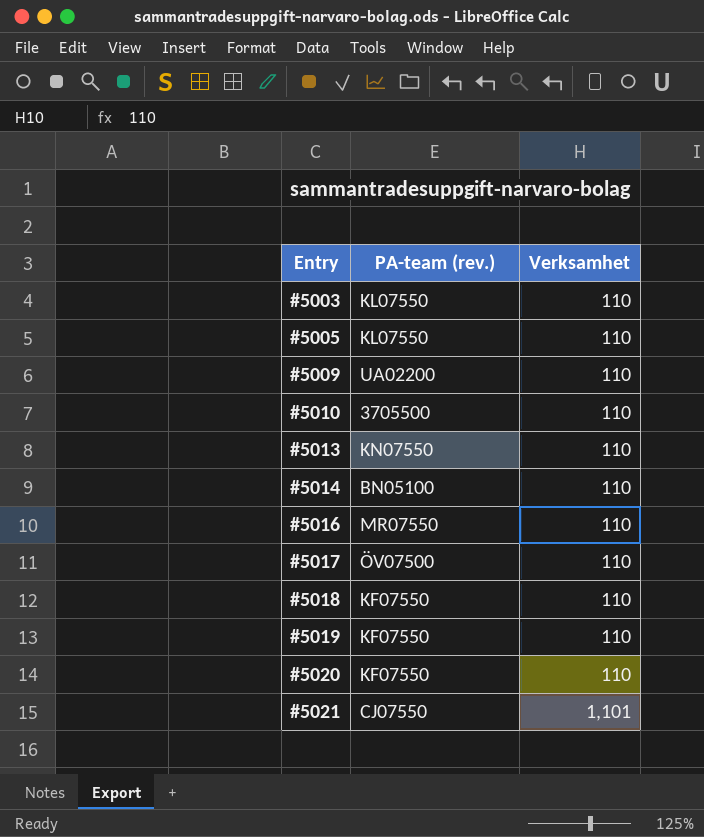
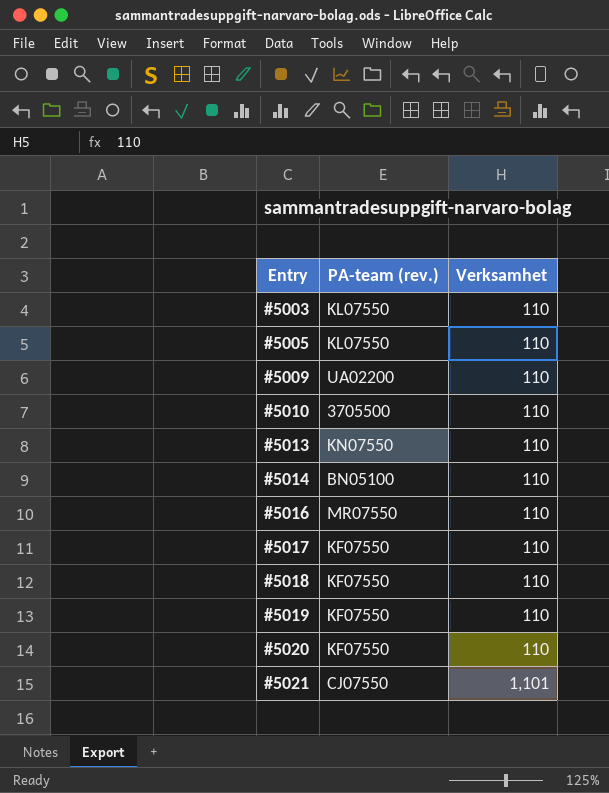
#5017 | PA-team (rev.): ÖV07500 -> KF07550

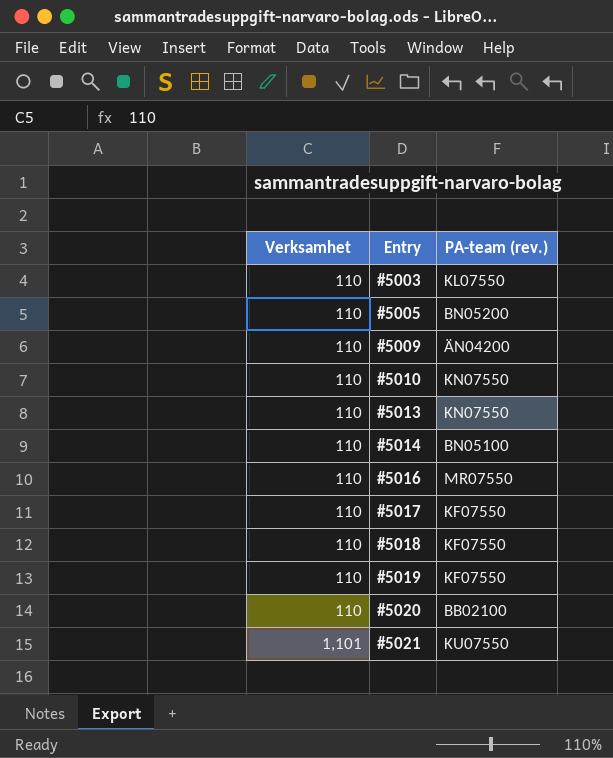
column Verksamhet | position: 3 -> 1
#5005 | PA-team (rev.): KL07550 -> BN05200
#5009 | PA-team (rev.): UA02200 -> ÄN04200
#5010 | PA-team (rev.): 3705500 -> KN07550
#5020 | PA-team (rev.): KF07550 -> BB02100
#5021 | PA-team (rev.): CJ07550 -> KU07550

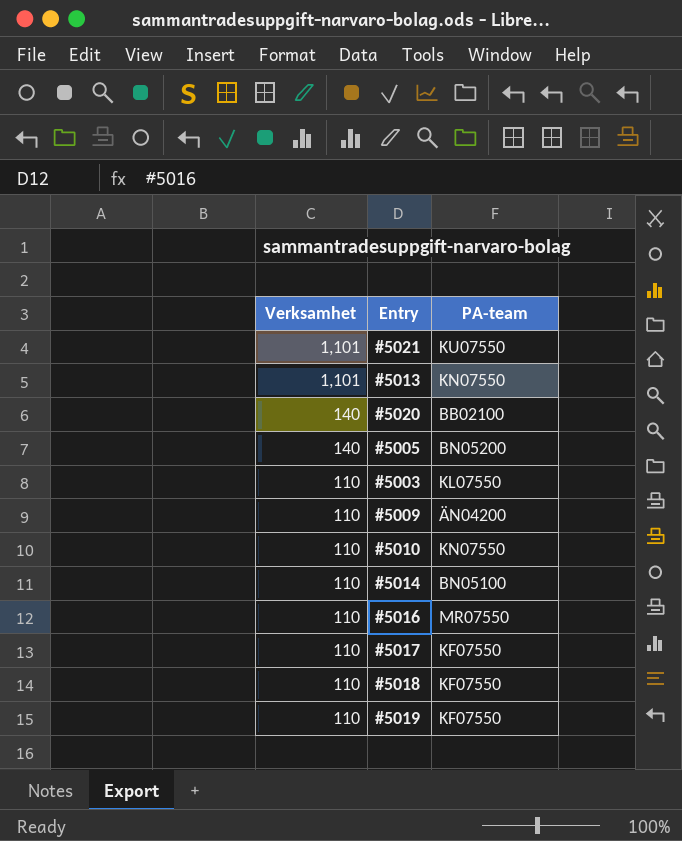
row order: Verksamhet ascending -> Verksamhet descending
column name: PA-team (rev.) -> PA-team
#5013 | Verksamhet: 110 -> 1,101
#5020 | Verksamhet: 110 -> 140
#5005 | Verksamhet: 110 -> 140

